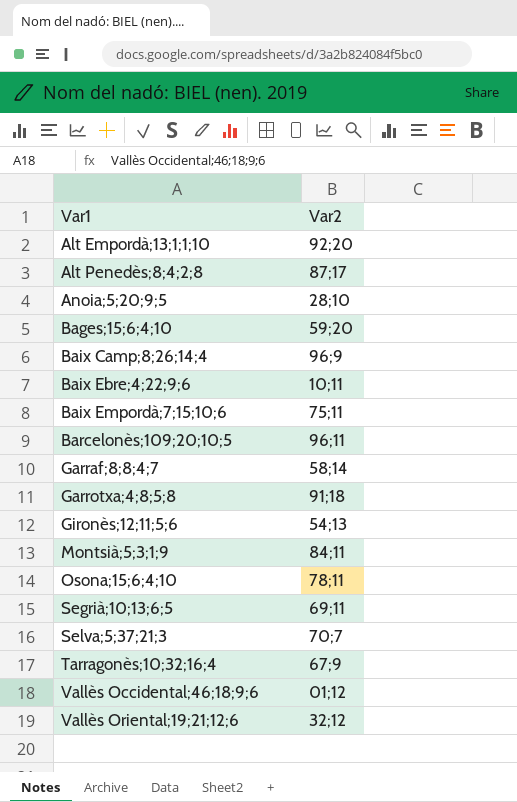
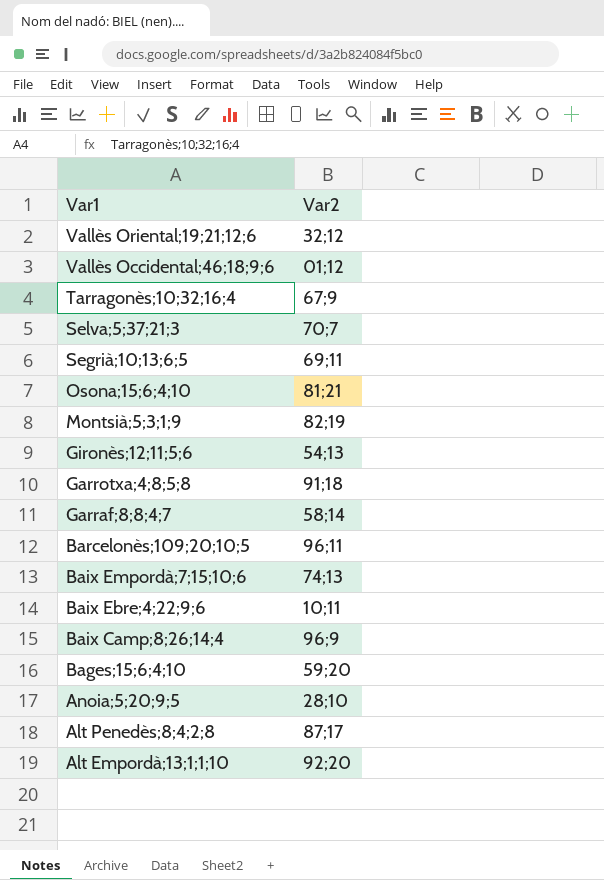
row order: Var1 ascending -> Var1 descending
Osona;15;6;4;10 | Var2: 78;11 -> 81;21
Montsià;5;3;1;9 | Var2: 84;11 -> 82;19
Baix Empordà;7;15;10;6 | Var2: 75;11 -> 74;13

